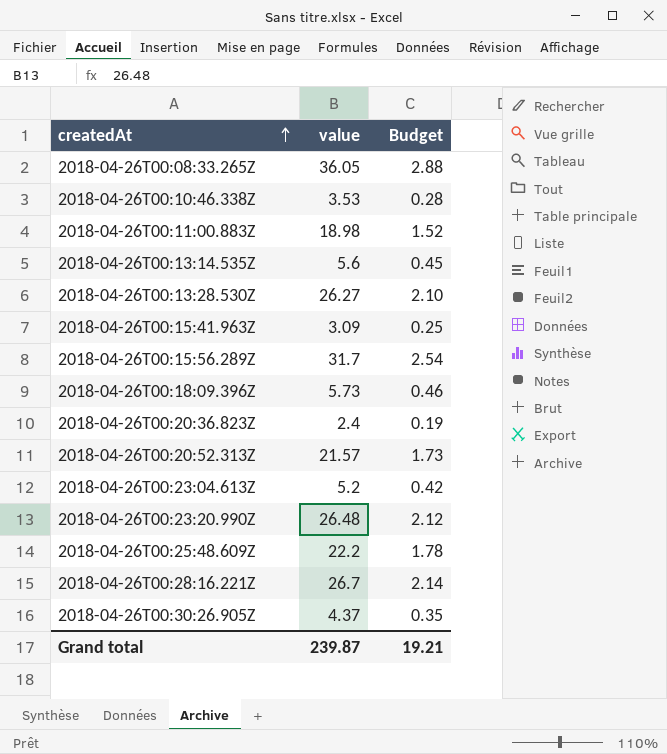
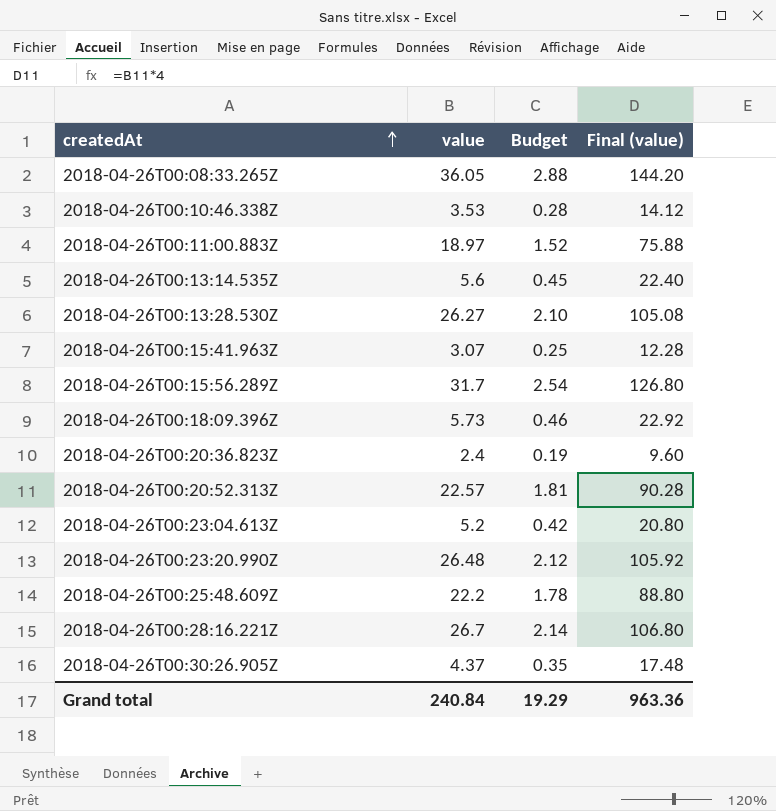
column Final (value) | formula: none -> [value] * 4
2018-04-26T00:11:00.883Z | value: 18.98 -> 18.97
2018-04-26T00:15:41.963Z | value: 3.09 -> 3.07
2018-04-26T00:20:52.313Z | value: 21.57 -> 22.57
2018-04-26T00:20:52.313Z | Budget: 1.73 -> 1.81
Grand total | value: 239.87 -> 240.84
Grand total | Budget: 19.21 -> 19.29

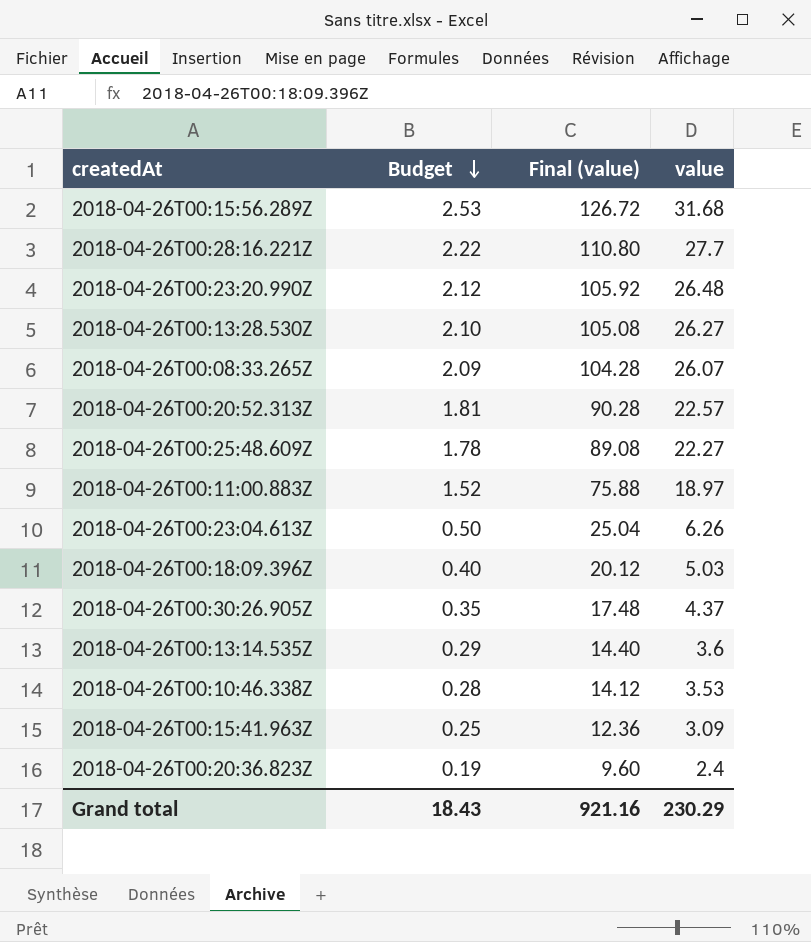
row order: createdAt ascending -> Budget descending
column value | position: 2 -> 4
2018-04-26T00:15:56.289Z | Budget: 2.54 -> 2.53
2018-04-26T00:15:56.289Z | Final (value): 126.80 -> 126.72
2018-04-26T00:15:56.289Z | value: 31.7 -> 31.68
2018-04-26T00:28:16.221Z | Budget: 2.14 -> 2.22
2018-04-26T00:28:16.221Z | Final (value): 106.80 -> 110.80
2018-04-26T00:28:16.221Z | value: 26.7 -> 27.7
2018-04-26T00:08:33.265Z | Budget: 2.88 -> 2.09
2018-04-26T00:08:33.265Z | Final (value): 144.20 -> 104.28
2018-04-26T00:08:33.265Z | value: 36.05 -> 26.07
2018-04-26T00:25:48.609Z | Final (value): 88.80 -> 89.08
2018-04-26T00:25:48.609Z | value: 22.2 -> 22.27
2018-04-26T00:23:04.613Z | Budget: 0.42 -> 0.50
2018-04-26T00:23:04.613Z | Final (value): 20.80 -> 25.04
2018-04-26T00:23:04.613Z | value: 5.2 -> 6.26
2018-04-26T00:18:09.396Z | Budget: 0.46 -> 0.40
2018-04-26T00:18:09.396Z | Final (value): 22.92 -> 20.12
2018-04-26T00:18:09.396Z | value: 5.73 -> 5.03
2018-04-26T00:13:14.535Z | Budget: 0.45 -> 0.29
2018-04-26T00:13:14.535Z | Final (value): 22.40 -> 14.40
2018-04-26T00:13:14.535Z | value: 5.6 -> 3.6
2018-04-26T00:15:41.963Z | Final (value): 12.28 -> 12.36
2018-04-26T00:15:41.963Z | value: 3.07 -> 3.09
Grand total | Budget: 19.29 -> 18.43
Grand total | Final (value): 963.36 -> 921.16
Grand total | value: 240.84 -> 230.29

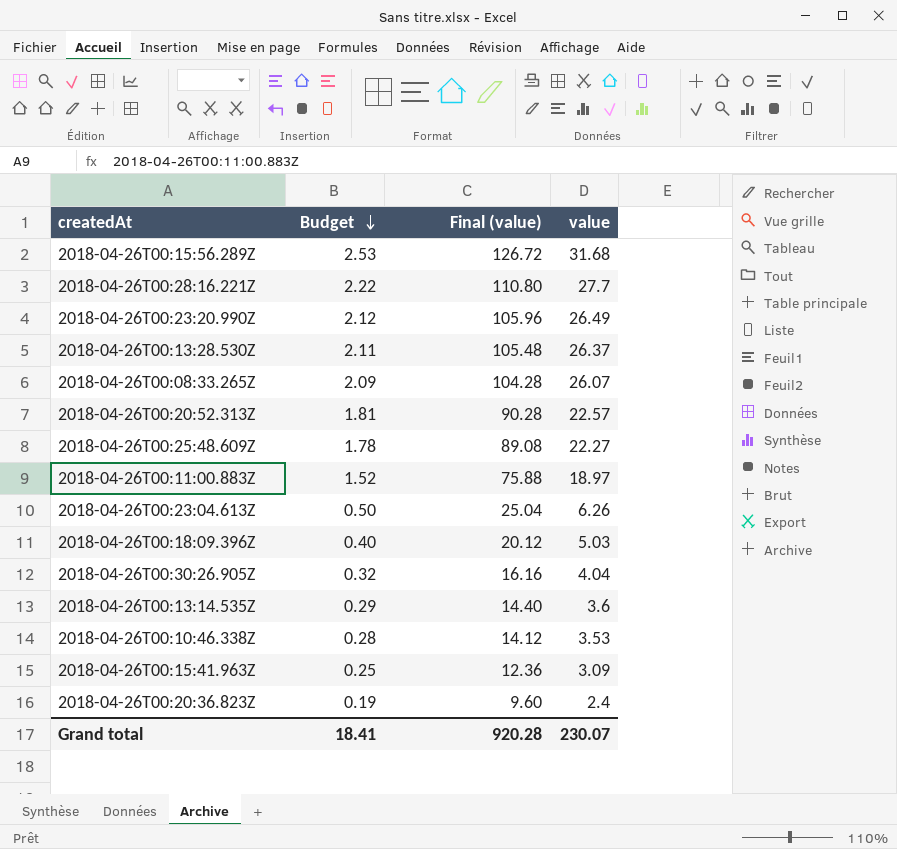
2018-04-26T00:23:20.990Z | Final (value): 105.92 -> 105.96
2018-04-26T00:23:20.990Z | value: 26.48 -> 26.49
2018-04-26T00:13:28.530Z | Budget: 2.10 -> 2.11
2018-04-26T00:13:28.530Z | Final (value): 105.08 -> 105.48
2018-04-26T00:13:28.530Z | value: 26.27 -> 26.37
2018-04-26T00:30:26.905Z | Budget: 0.35 -> 0.32
2018-04-26T00:30:26.905Z | Final (value): 17.48 -> 16.16
2018-04-26T00:30:26.905Z | value: 4.37 -> 4.04
Grand total | Budget: 18.43 -> 18.41
Grand total | Final (value): 921.16 -> 920.28
Grand total | value: 230.29 -> 230.07

